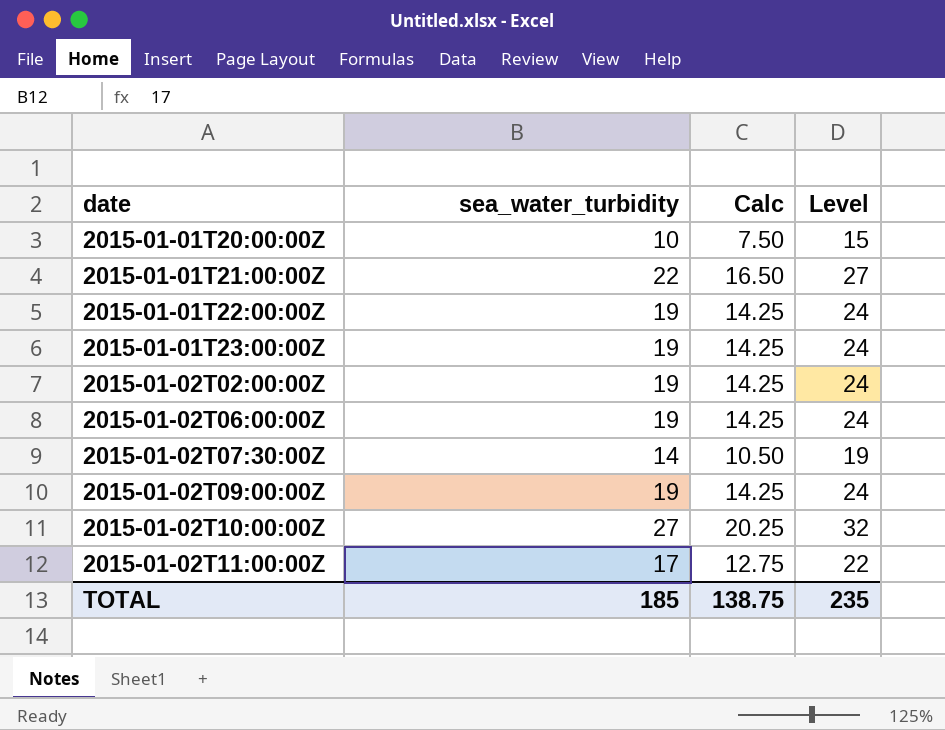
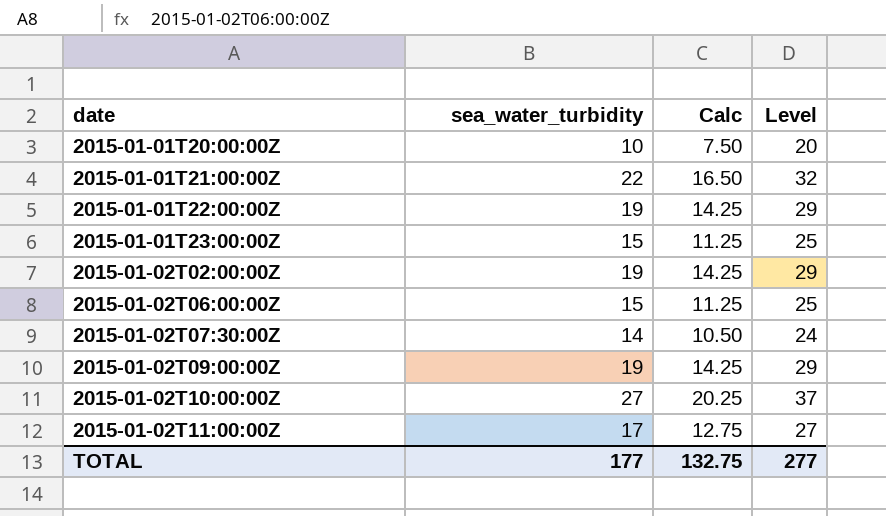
column Level | formula: [sea_water_turbidity] + 5 -> [sea_water_turbidity] + 10
2015-01-01T23:00:00Z | sea_water_turbidity: 19 -> 15
2015-01-01T23:00:00Z | Calc: 14.25 -> 11.25
2015-01-02T06:00:00Z | sea_water_turbidity: 19 -> 15
2015-01-02T06:00:00Z | Calc: 14.25 -> 11.25
TOTAL | sea_water_turbidity: 185 -> 177
TOTAL | Calc: 138.75 -> 132.75
TOTAL | Level: 235 -> 277

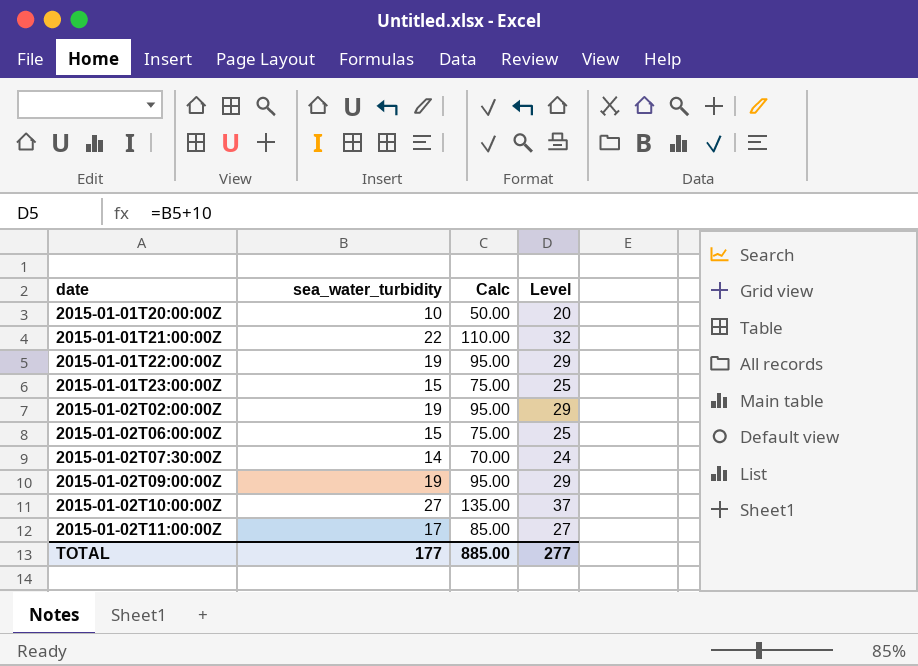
column Calc | formula: [sea_water_turbidity] * 0.75 -> [sea_water_turbidity] * 5
TOTAL | Calc: 132.75 -> 885.00

